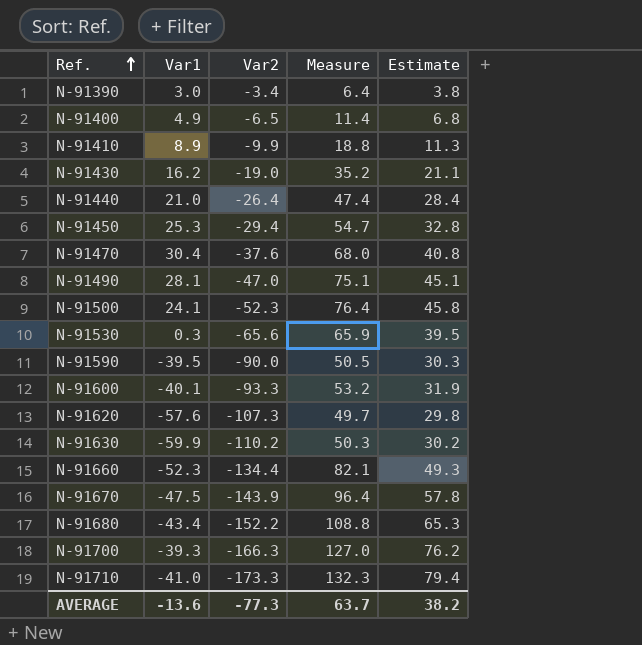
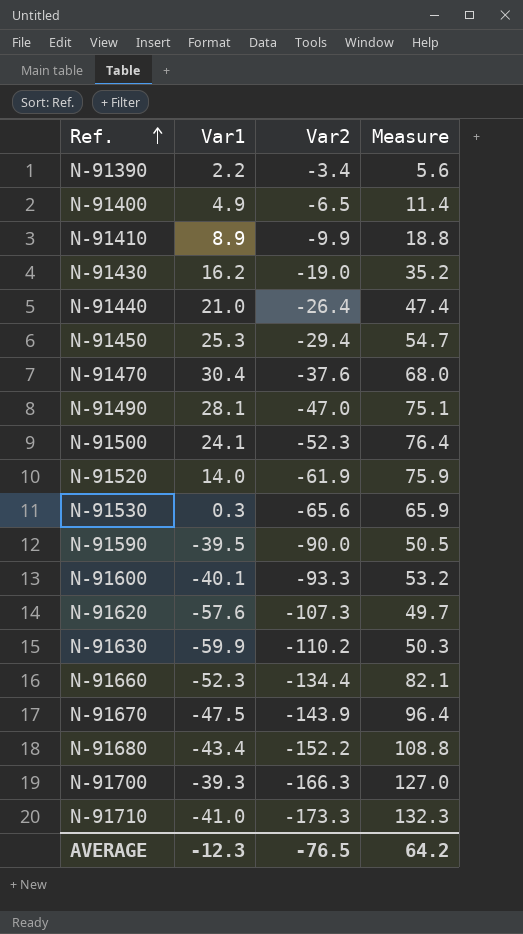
column Estimate | formula: [Measure] * 0.6 -> none
N-91390 | Var1: 3.0 -> 2.2
N-91390 | Measure: 6.4 -> 5.6
row N-91520: none -> 14.0 | -61.9 | 75.9
AVERAGE | Var1: -13.6 -> -12.3
AVERAGE | Var2: -77.3 -> -76.5
AVERAGE | Measure: 63.7 -> 64.2

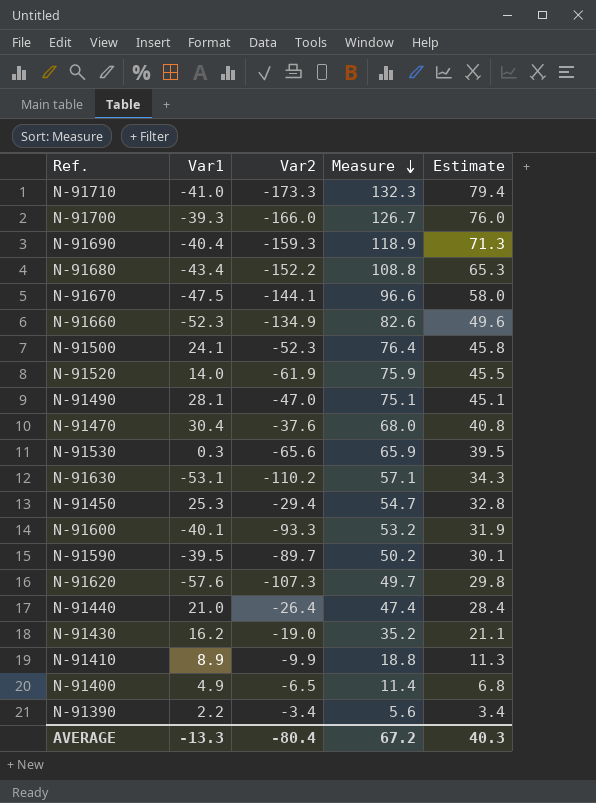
row order: Ref. ascending -> Measure descending
column Estimate | formula: none -> [Measure] * 0.6
N-91700 | Var2: -166.3 -> -166.0
N-91700 | Measure: 127.0 -> 126.7
row N-91690: none -> -40.4 | -159.3 | 118.9 | 71.3
N-91670 | Var2: -143.9 -> -144.1
N-91670 | Measure: 96.4 -> 96.6
N-91660 | Var2: -134.4 -> -134.9
N-91660 | Measure: 82.1 -> 82.6
N-91630 | Var1: -59.9 -> -53.1
N-91630 | Measure: 50.3 -> 57.1
N-91590 | Var2: -90.0 -> -89.7
N-91590 | Measure: 50.5 -> 50.2
AVERAGE | Var1: -12.3 -> -13.3
AVERAGE | Var2: -76.5 -> -80.4
AVERAGE | Measure: 64.2 -> 67.2

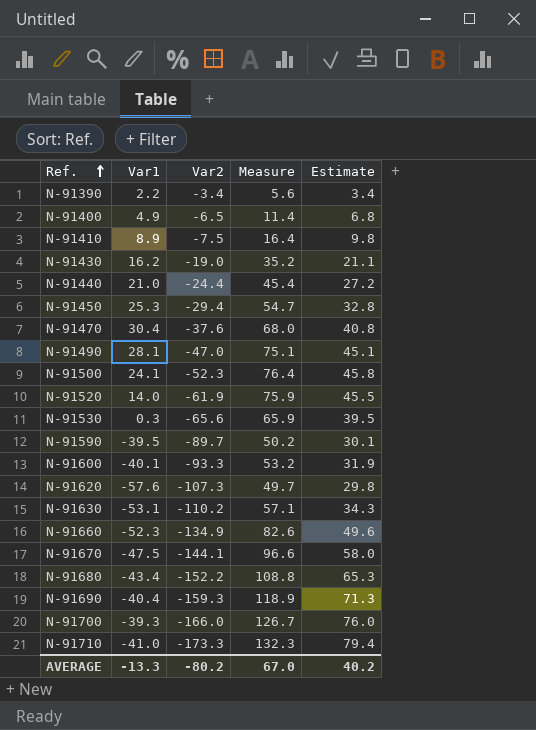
row order: Measure descending -> Ref. ascending
N-91410 | Var2: -9.9 -> -7.5
N-91410 | Measure: 18.8 -> 16.4
N-91410 | Estimate: 11.3 -> 9.8
N-91440 | Var2: -26.4 -> -24.4
N-91440 | Measure: 47.4 -> 45.4
N-91440 | Estimate: 28.4 -> 27.2
AVERAGE | Var2: -80.4 -> -80.2
AVERAGE | Measure: 67.2 -> 67.0
AVERAGE | Estimate: 40.3 -> 40.2

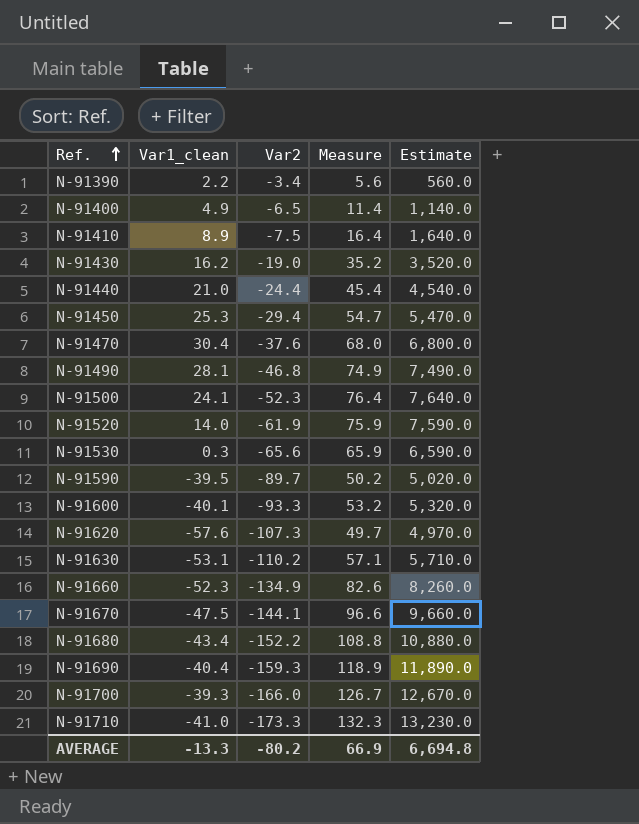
column name: Var1 -> Var1_clean
column Estimate | formula: [Measure] * 0.6 -> [Measure] * 100
N-91490 | Var2: -47.0 -> -46.8
N-91490 | Measure: 75.1 -> 74.9
AVERAGE | Measure: 67.0 -> 66.9
AVERAGE | Estimate: 40.2 -> 6,694.8

